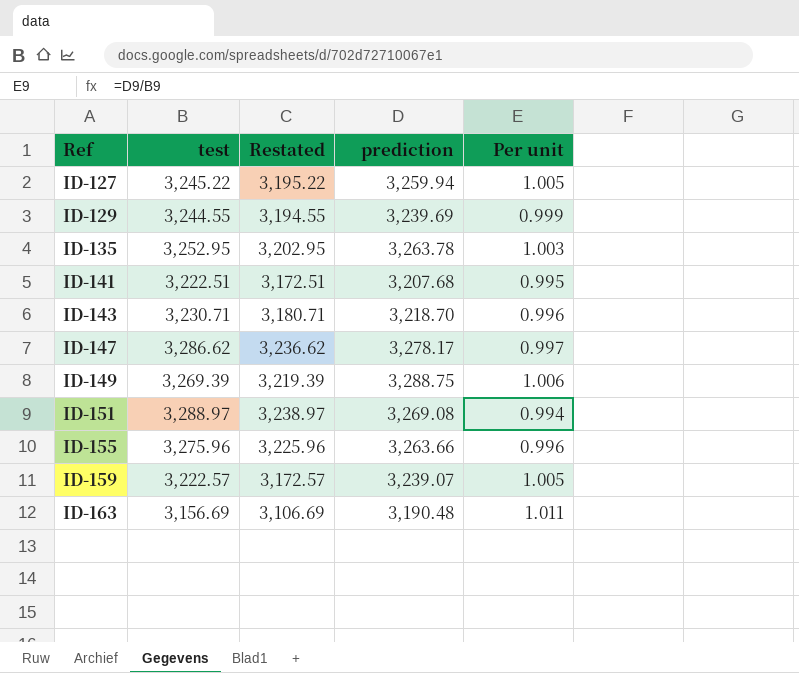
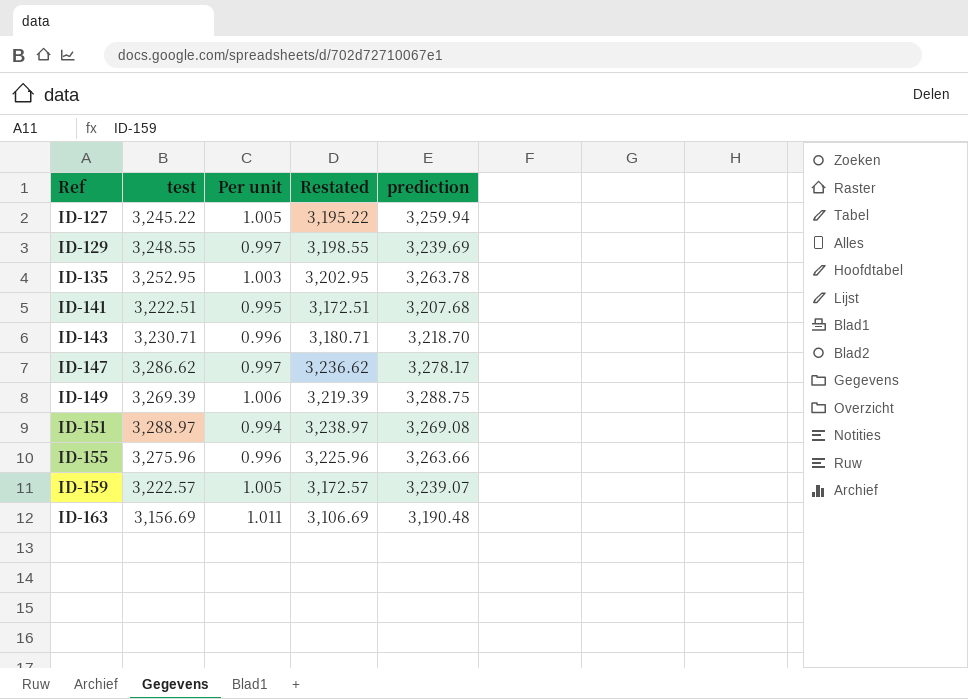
column Per unit | position: 5 -> 3
ID-129 | test: 3,244.55 -> 3,248.55
ID-129 | Per unit: 0.999 -> 0.997
ID-129 | Restated: 3,194.55 -> 3,198.55

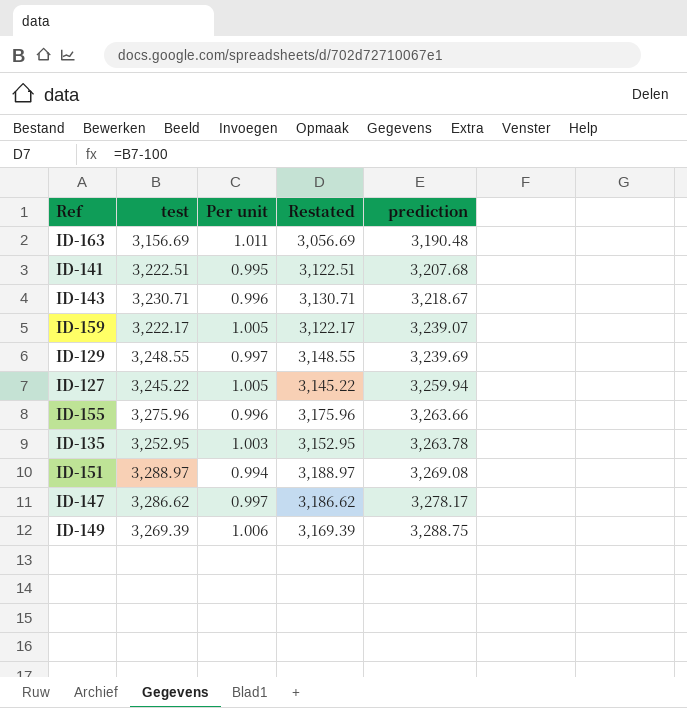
row order: Ref ascending -> prediction ascending
column Restated | formula: [test] - 50 -> [test] - 100
ID-143 | prediction: 3,218.70 -> 3,218.67
ID-159 | test: 3,222.57 -> 3,222.17

